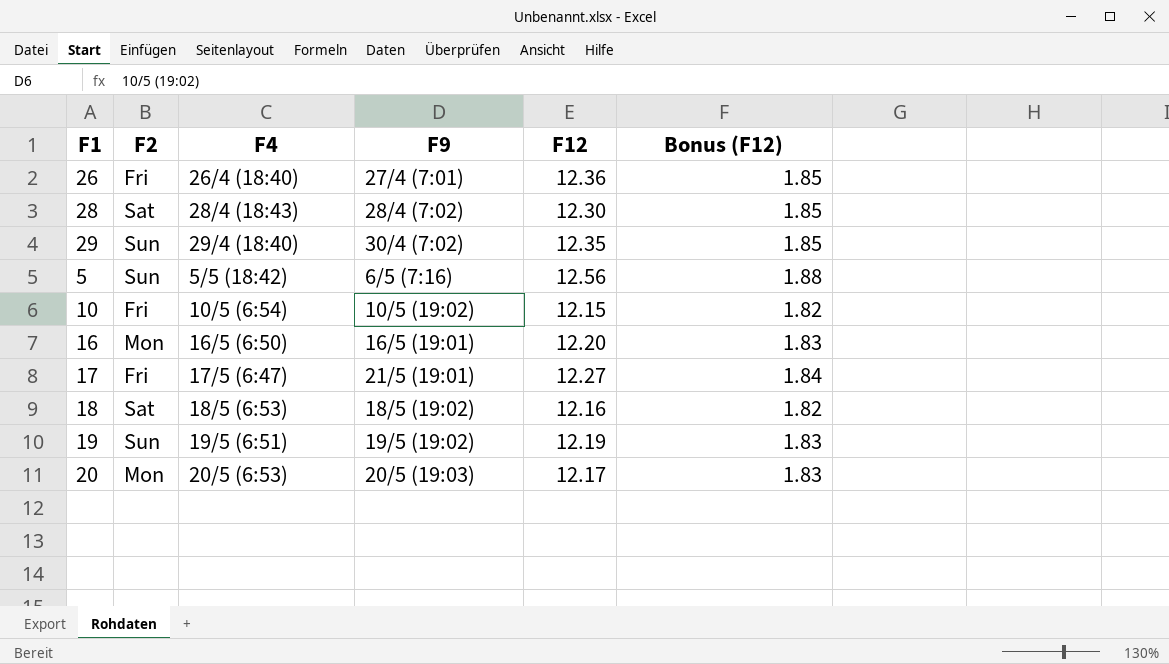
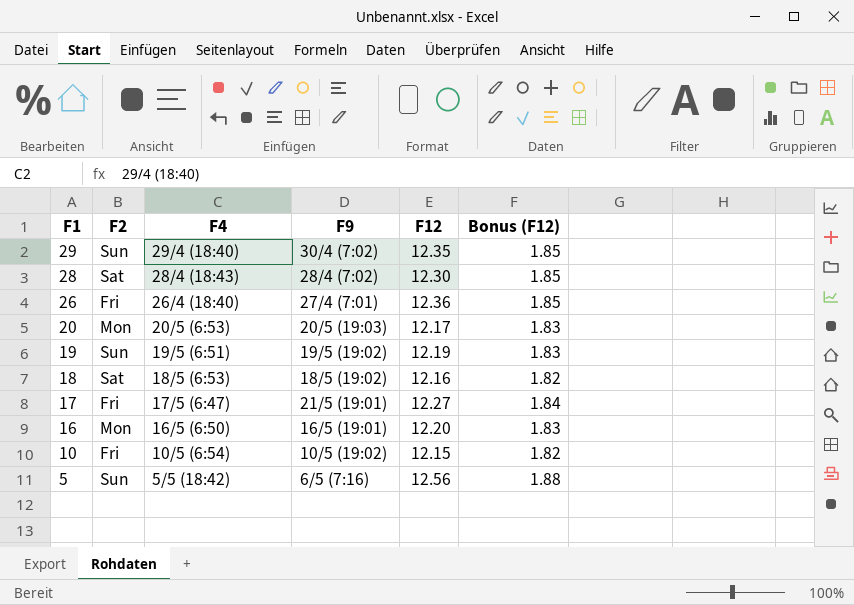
row order: none -> F1 descending

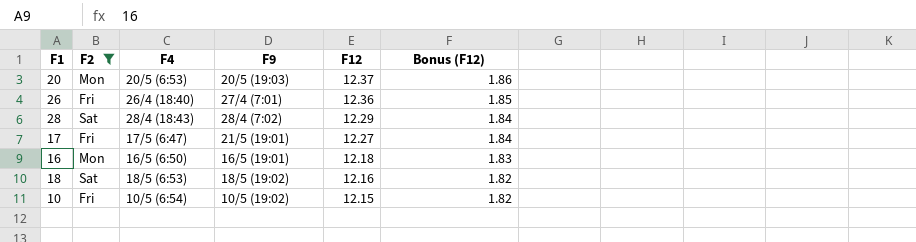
filter: none -> F2 != Sun
row order: F1 descending -> F12 descending
20 | F12: 12.17 -> 12.37
20 | Bonus (F12): 1.83 -> 1.86
28 | F12: 12.30 -> 12.29
28 | Bonus (F12): 1.85 -> 1.84
16 | F12: 12.20 -> 12.18

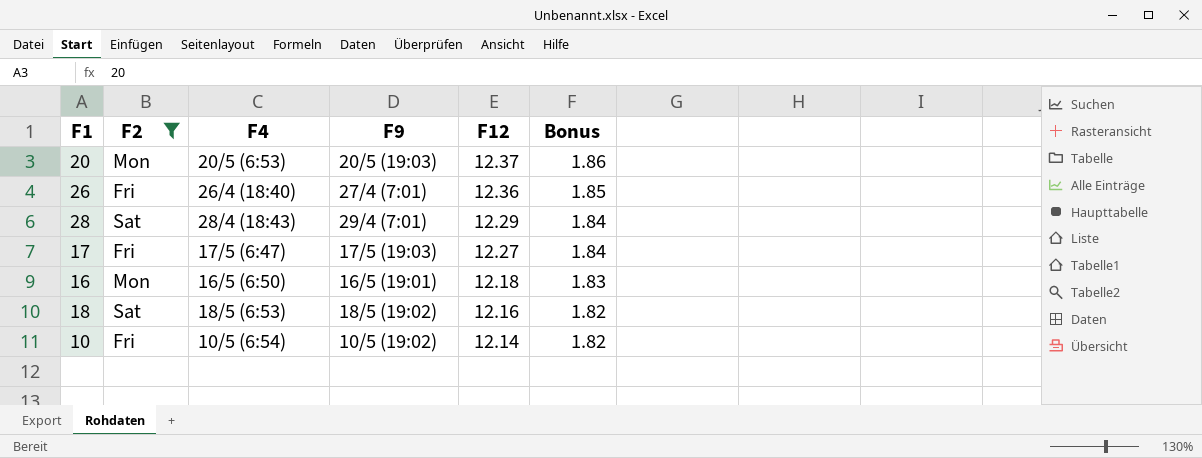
column name: Bonus (F12) -> Bonus
28 | F9: 28/4 (7:02) -> 29/4 (7:01)
17 | F9: 21/5 (19:01) -> 17/5 (19:03)
10 | F12: 12.15 -> 12.14

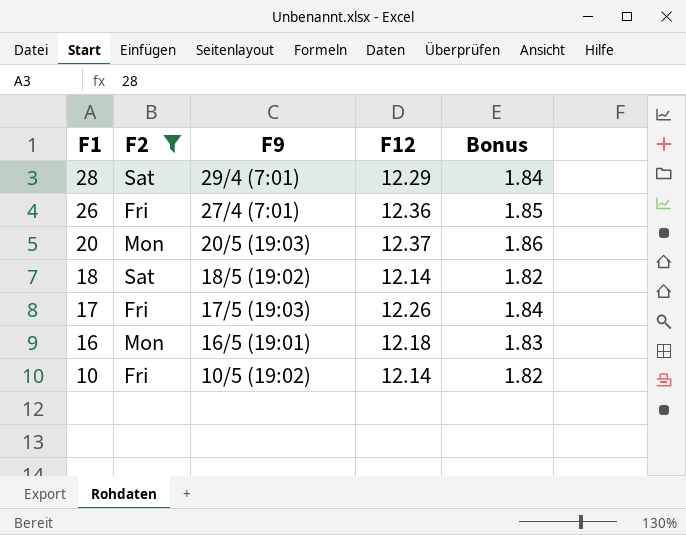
row order: F12 descending -> F1 descending
column F4 | position: 3 -> none
18 | F12: 12.16 -> 12.14
17 | F12: 12.27 -> 12.26

